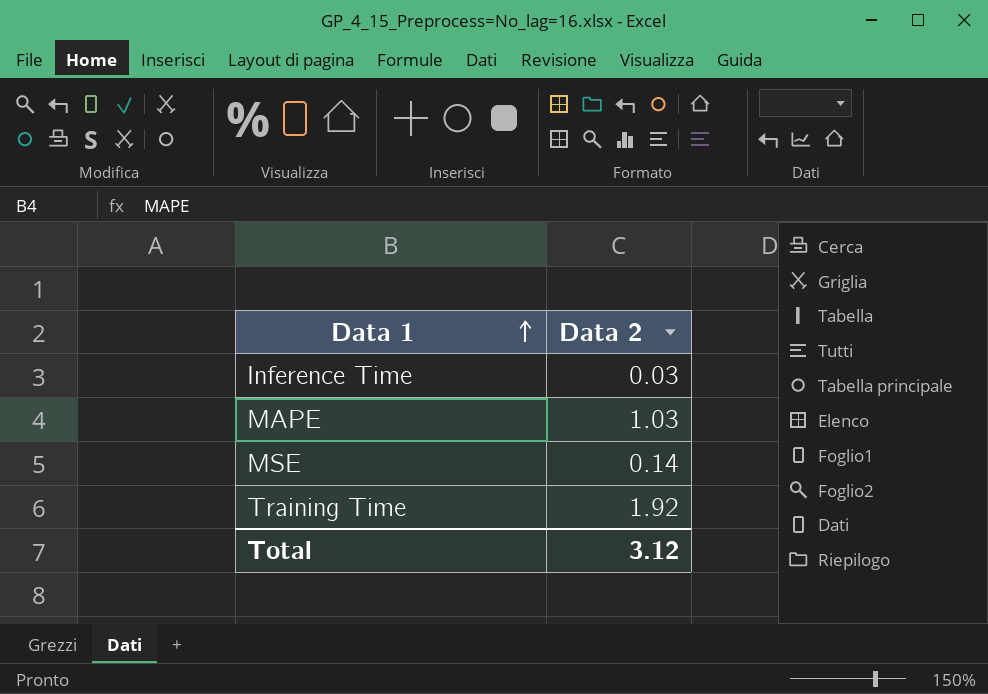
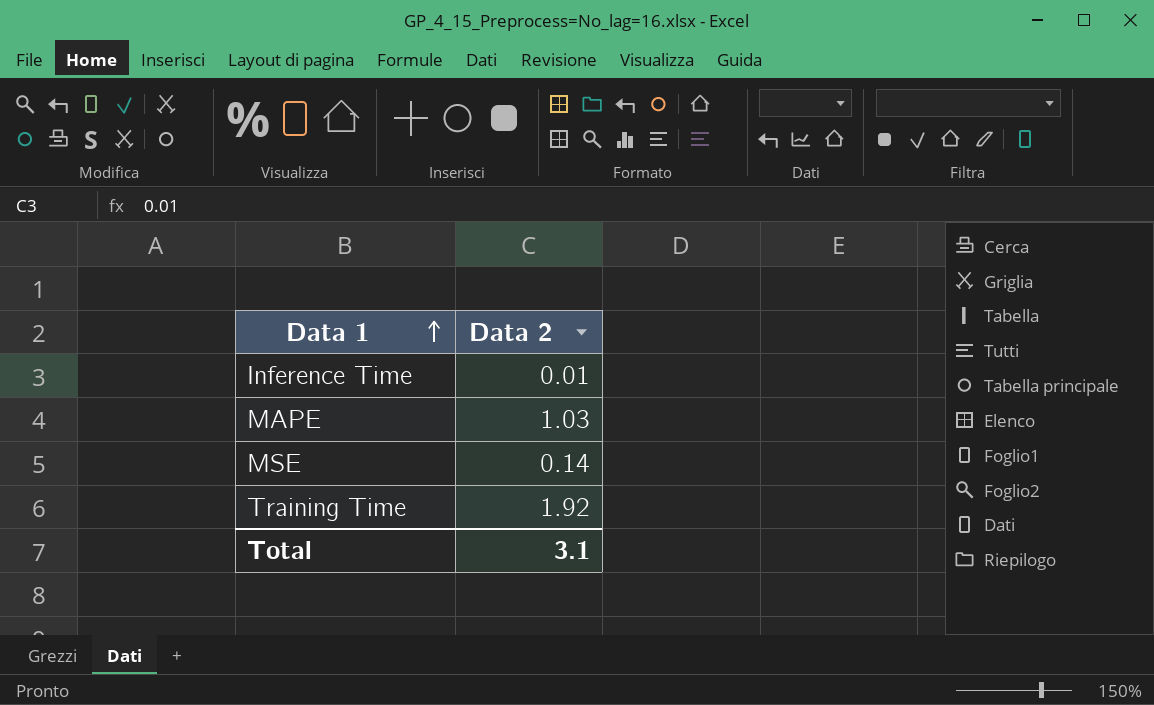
Inference Time | Data 2: 0.03 -> 0.01
Total | Data 2: 3.12 -> 3.1

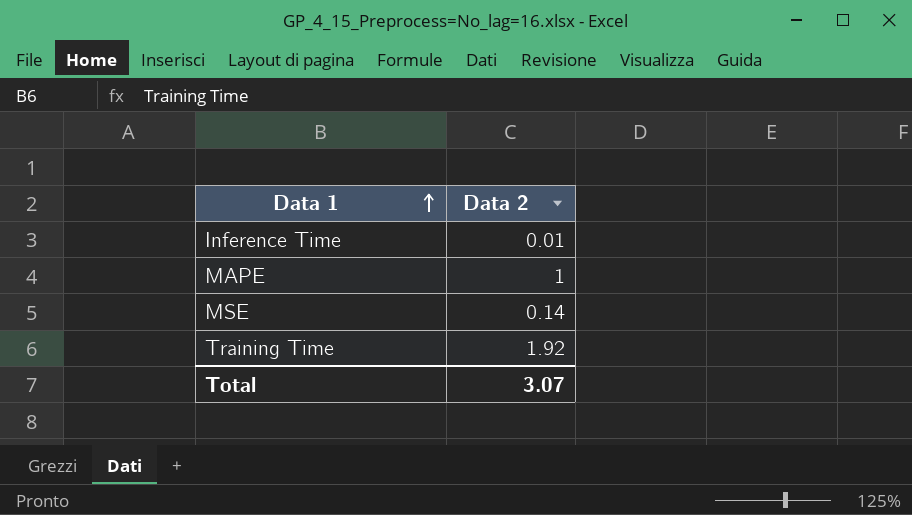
MAPE | Data 2: 1.03 -> 1
Total | Data 2: 3.1 -> 3.07

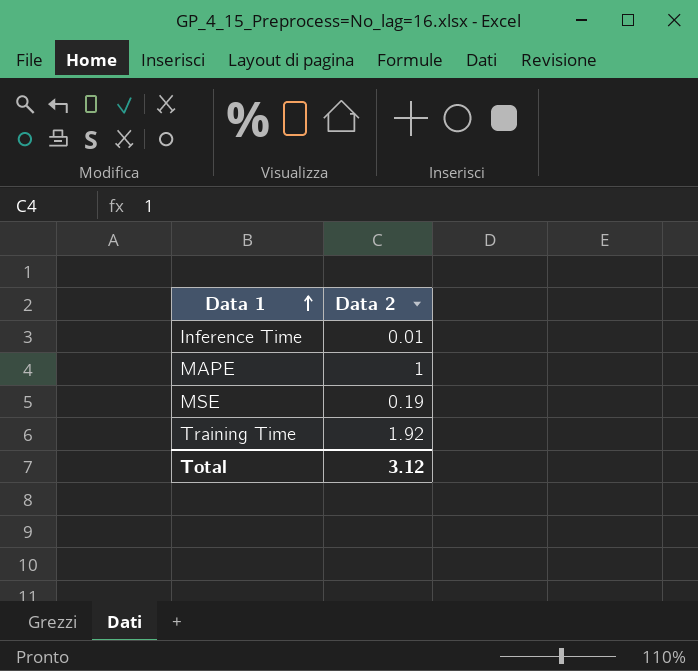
MSE | Data 2: 0.14 -> 0.19
Total | Data 2: 3.07 -> 3.12

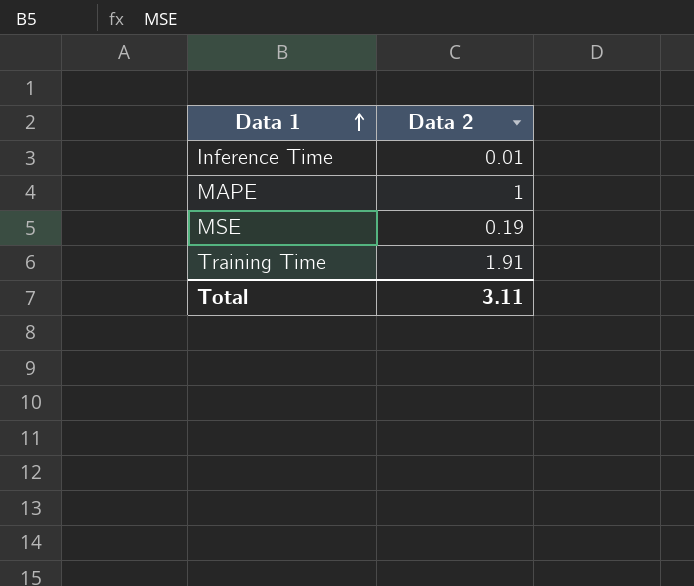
Training Time | Data 2: 1.92 -> 1.91
Total | Data 2: 3.12 -> 3.11

